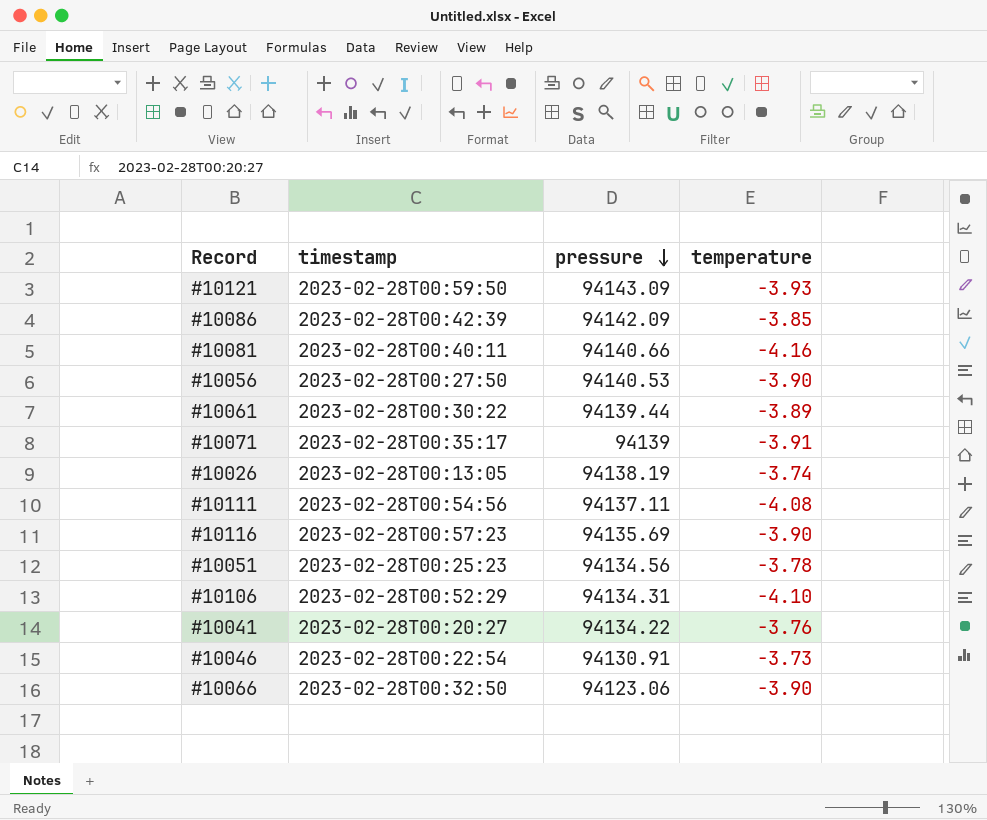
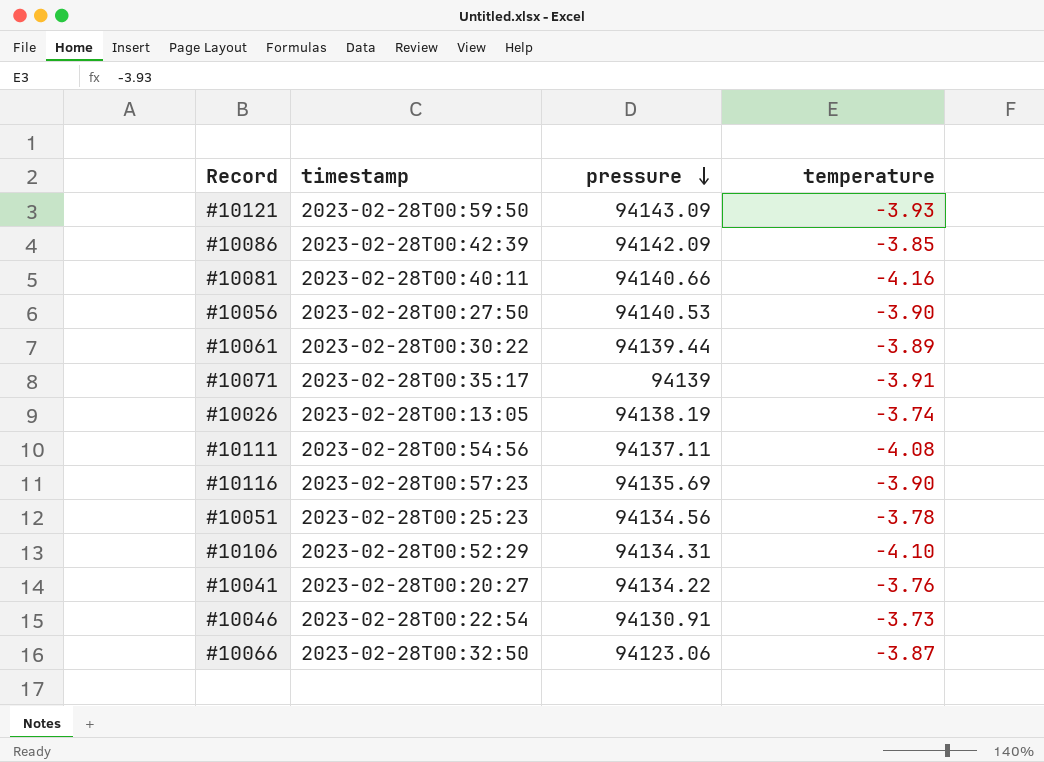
#10066 | temperature: -3.90 -> -3.87

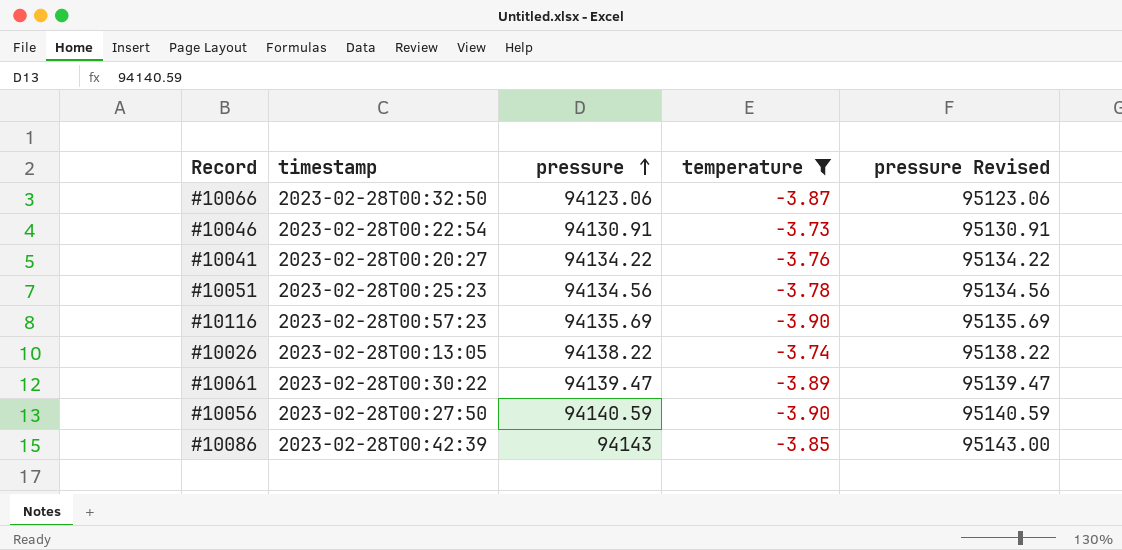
filter: none -> temperature >= -3.90
row order: pressure descending -> pressure ascending
column pressure Revised | formula: none -> [pressure] + 1000
#10026 | pressure: 94138.19 -> 94138.22
#10061 | pressure: 94139.44 -> 94139.47
#10056 | pressure: 94140.53 -> 94140.59
#10086 | pressure: 94142.09 -> 94143

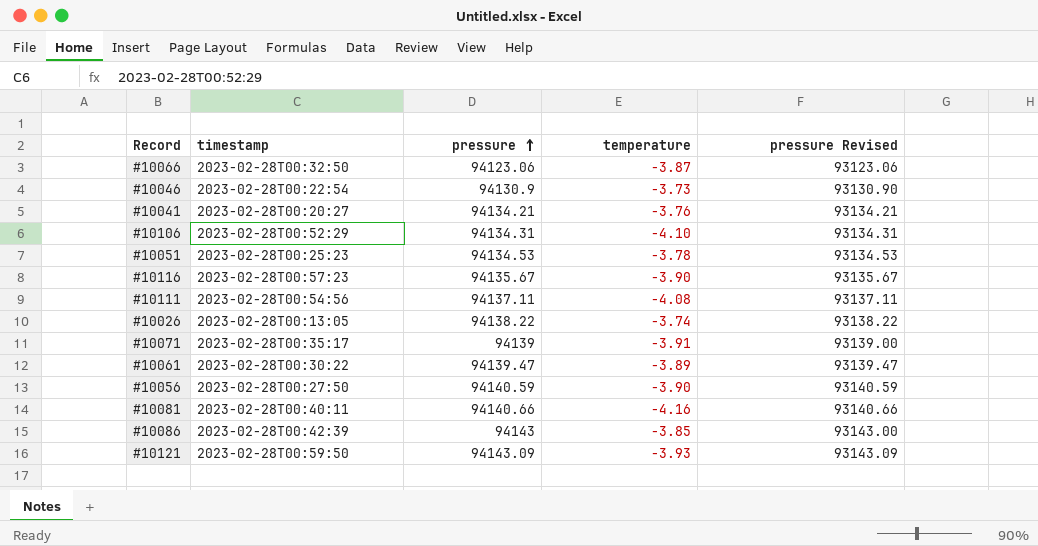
filter: temperature >= -3.90 -> none
column pressure Revised | formula: [pressure] + 1000 -> [pressure] - 1000
#10046 | pressure: 94130.91 -> 94130.9
#10041 | pressure: 94134.22 -> 94134.21
#10051 | pressure: 94134.56 -> 94134.53
#10116 | pressure: 94135.69 -> 94135.67

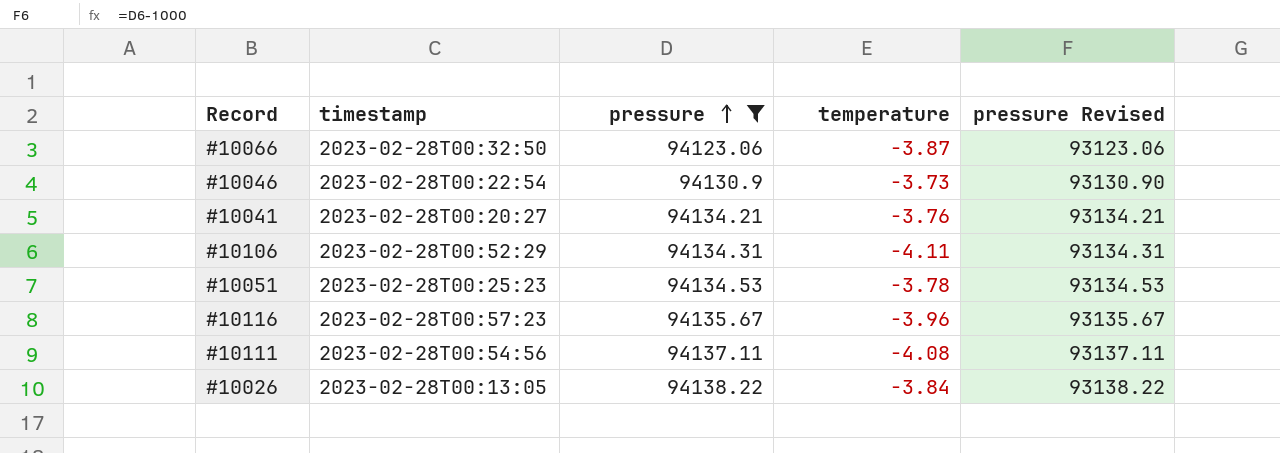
filter: none -> pressure <= 94138.22
#10106 | temperature: -4.10 -> -4.11
#10116 | temperature: -3.90 -> -3.96
#10026 | temperature: -3.74 -> -3.84

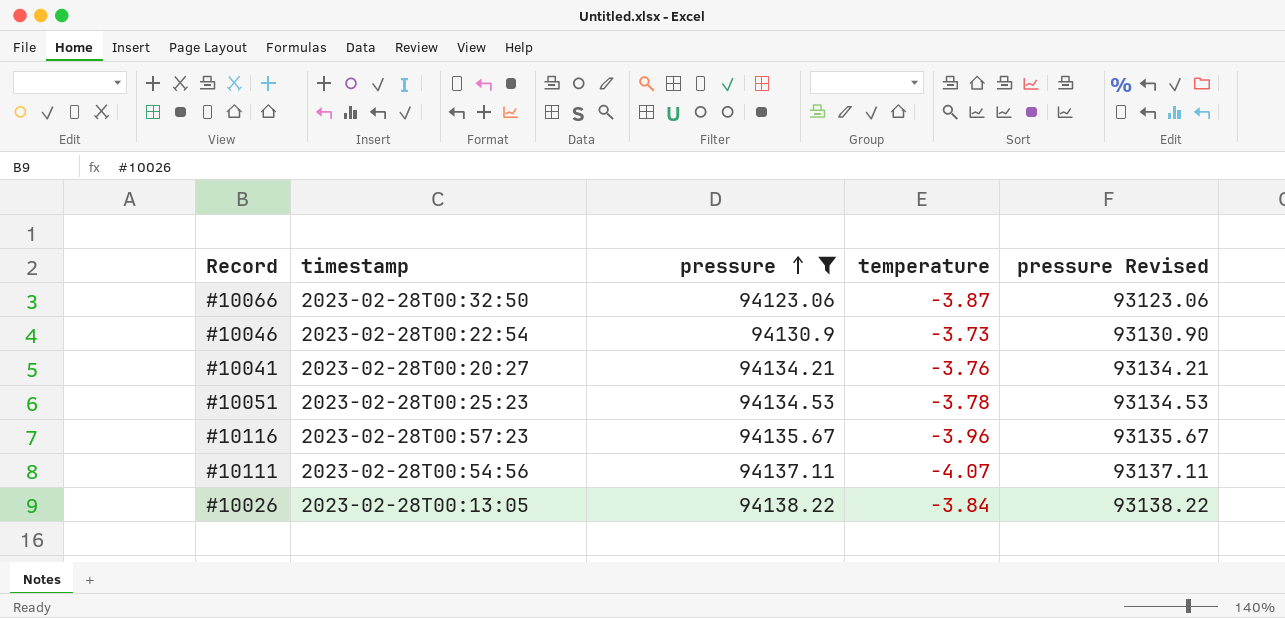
row #10106: 2023-02-28T00:52:29 | 94134.31 | -4.11 | 93134.31 -> none
#10111 | temperature: -4.08 -> -4.07

